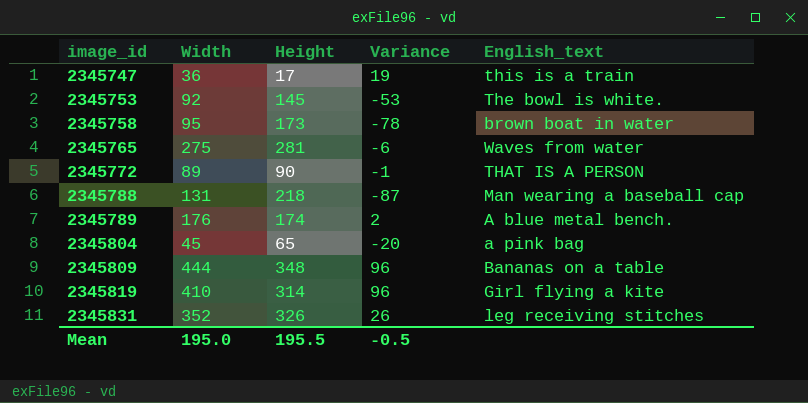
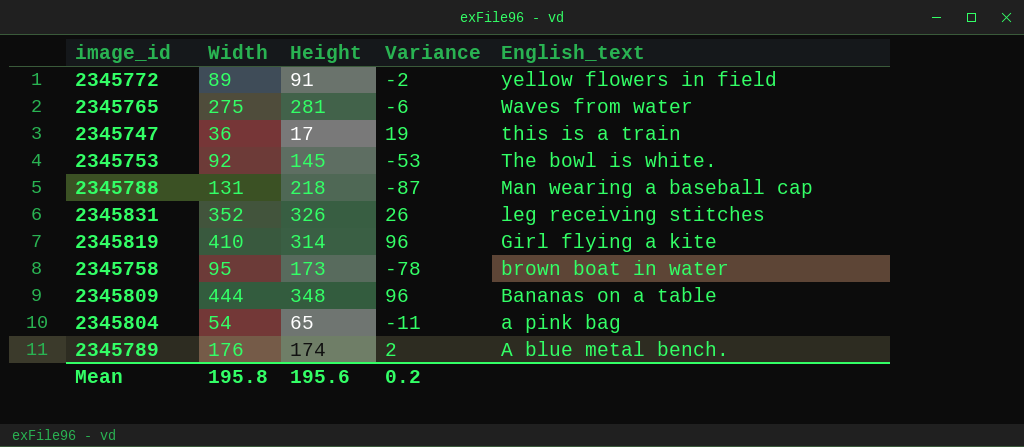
row order: image_id ascending -> English_text descending
2345772 | Height: 90 -> 91
2345772 | Variance: -1 -> -2
2345772 | English_text: THAT IS A PERSON -> yellow flowers in field
2345804 | Width: 45 -> 54
2345804 | Variance: -20 -> -11
Mean | Width: 195.0 -> 195.8
Mean | Height: 195.5 -> 195.6
Mean | Variance: -0.5 -> 0.2

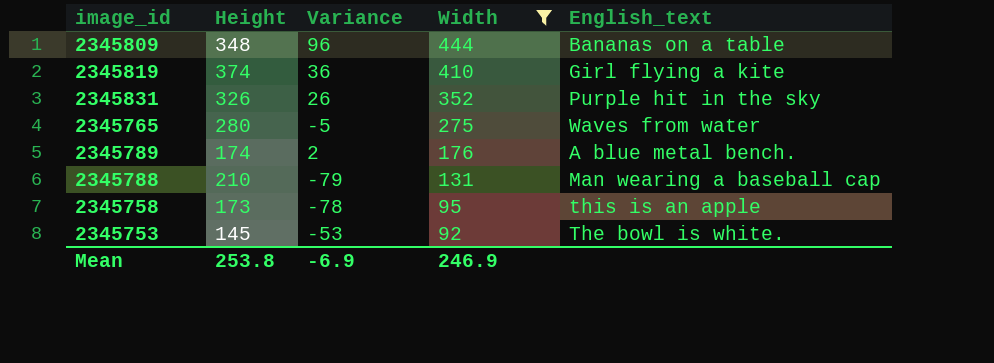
filter: none -> Width >= 92
row order: English_text descending -> Width descending
column Width | position: 2 -> 4
2345819 | Height: 314 -> 374
2345819 | Variance: 96 -> 36
2345831 | English_text: leg receiving stitches -> Purple hit in the sky
2345765 | Height: 281 -> 280
2345765 | Variance: -6 -> -5
2345788 | Height: 218 -> 210
2345788 | Variance: -87 -> -79
2345758 | English_text: brown boat in water -> this is an apple
Mean | Height: 195.6 -> 253.8
Mean | Variance: 0.2 -> -6.9
Mean | Width: 195.8 -> 246.9

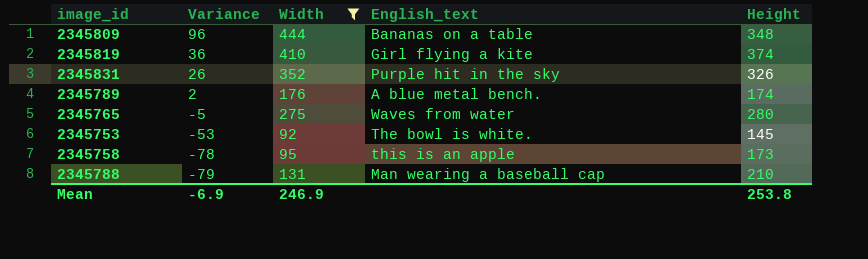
row order: Width descending -> Variance descending
column Height | position: 2 -> 5

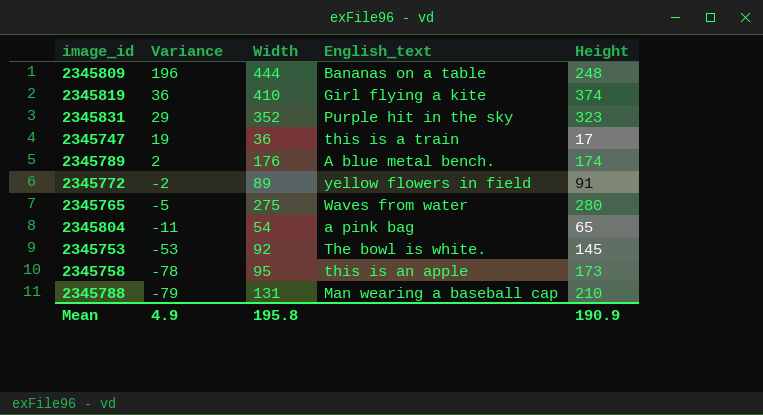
filter: Width >= 92 -> none
2345809 | Variance: 96 -> 196
2345809 | Height: 348 -> 248
2345831 | Variance: 26 -> 29
2345831 | Height: 326 -> 323
Mean | Variance: -6.9 -> 4.9
Mean | Width: 246.9 -> 195.8
Mean | Height: 253.8 -> 190.9

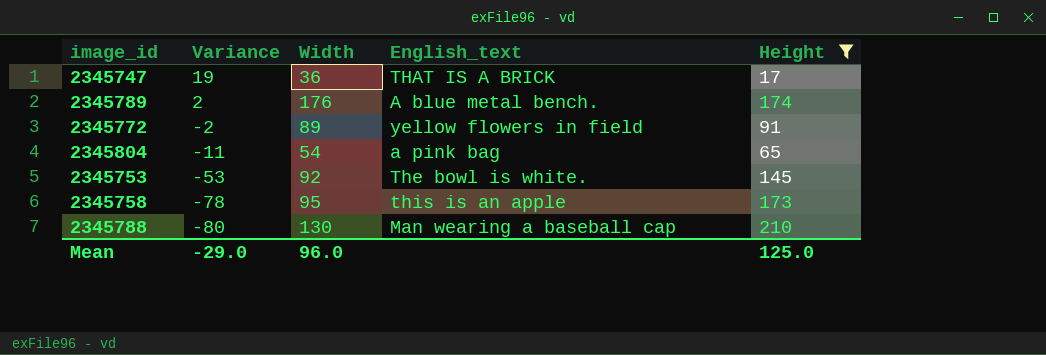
filter: none -> Height <= 210
2345747 | English_text: this is a train -> THAT IS A BRICK
2345788 | Variance: -79 -> -80
2345788 | Width: 131 -> 130
Mean | Variance: 4.9 -> -29.0
Mean | Width: 195.8 -> 96.0
Mean | Height: 190.9 -> 125.0

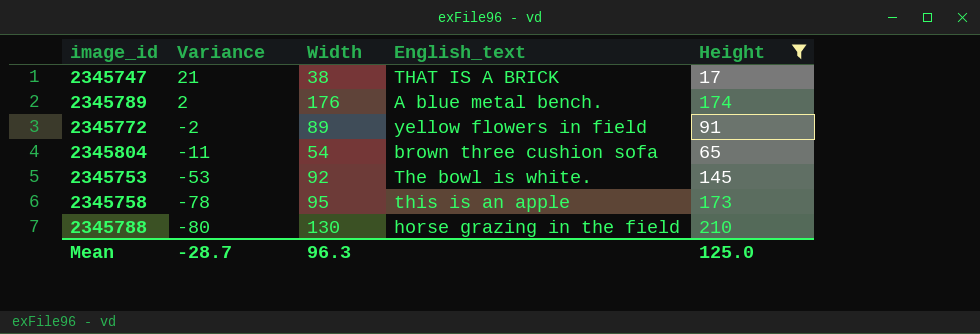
2345747 | Variance: 19 -> 21
2345747 | Width: 36 -> 38
2345804 | English_text: a pink bag -> brown three cushion sofa
2345788 | English_text: Man wearing a baseball cap -> horse grazing in the field
Mean | Variance: -29.0 -> -28.7
Mean | Width: 96.0 -> 96.3

